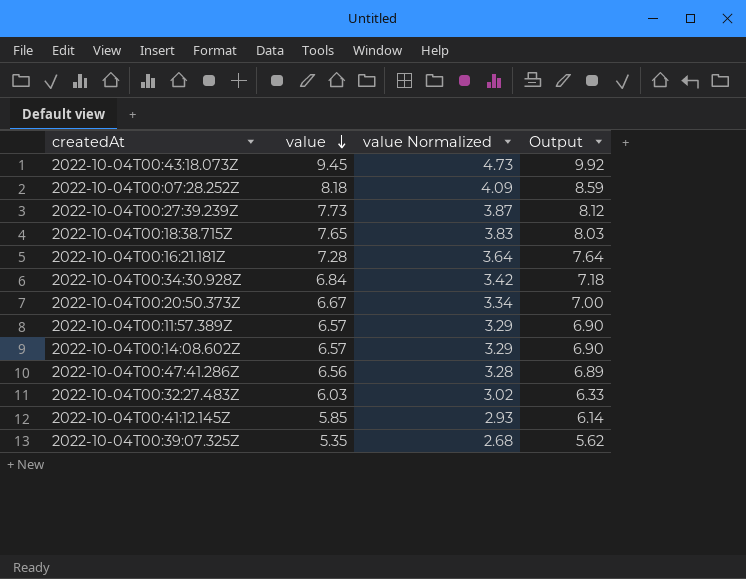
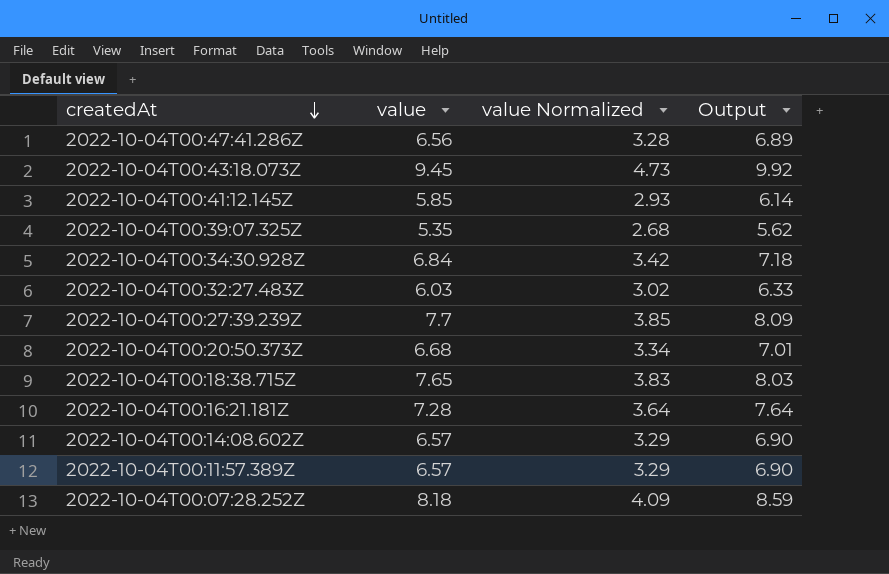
row order: value descending -> createdAt descending
2022-10-04T00:27:39.239Z | value: 7.73 -> 7.7
2022-10-04T00:27:39.239Z | value Normalized: 3.87 -> 3.85
2022-10-04T00:27:39.239Z | Output: 8.12 -> 8.09
2022-10-04T00:20:50.373Z | value: 6.67 -> 6.68
2022-10-04T00:20:50.373Z | Output: 7.00 -> 7.01

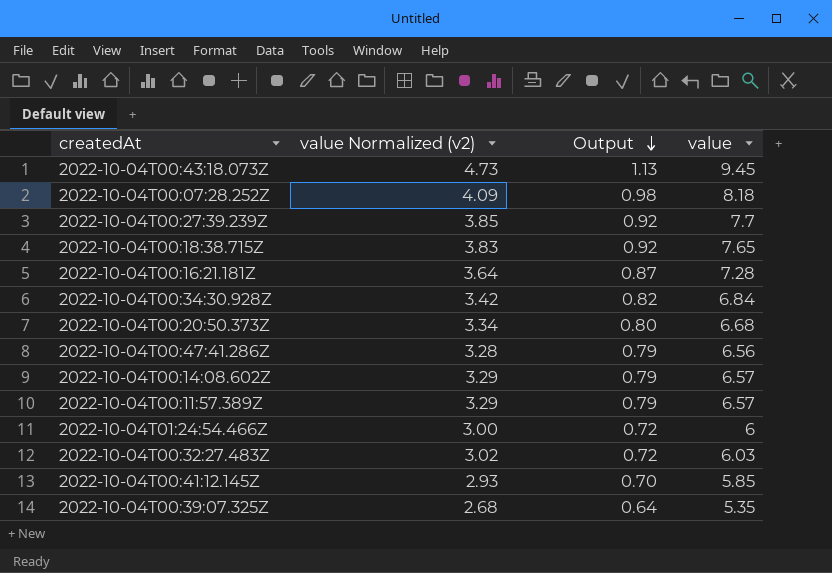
row order: createdAt descending -> Output descending
column name: value Normalized -> value Normalized (v2)
column Output | formula: [value] * 1.05 -> [value] * 0.12
column value | position: 2 -> 4
row 2022-10-04T01:24:54.466Z: none -> 3.00 | 0.72 | 6

